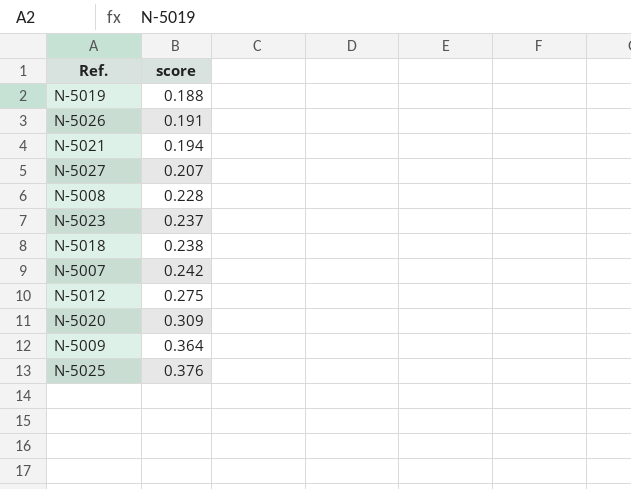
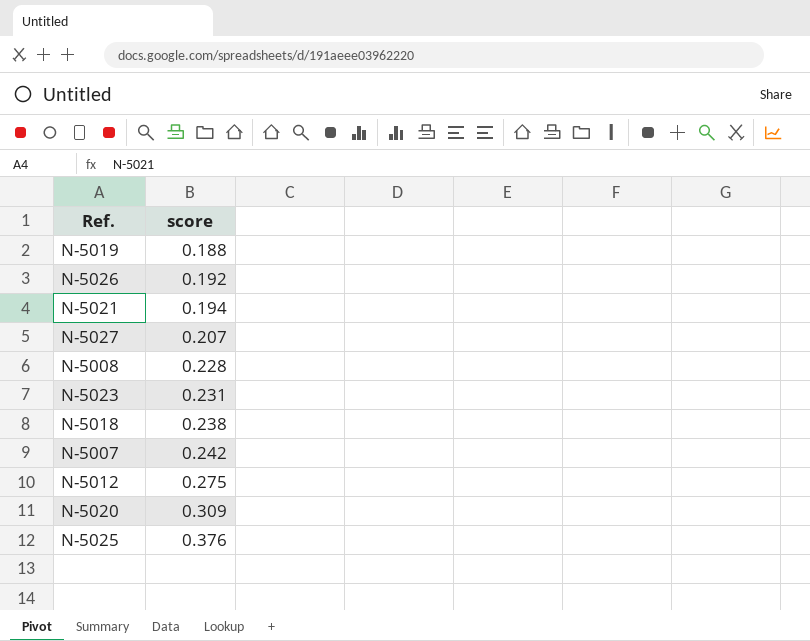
row N-5009: 0.364 -> none
N-5026 | score: 0.191 -> 0.192
N-5023 | score: 0.237 -> 0.231

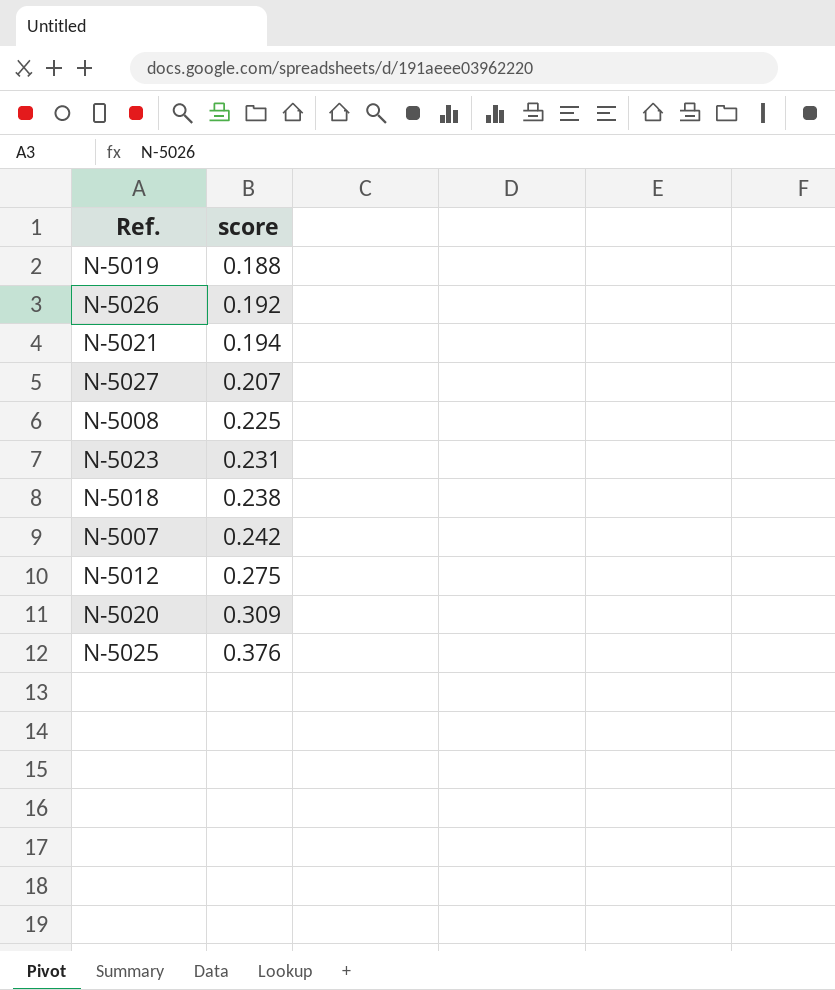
N-5008 | score: 0.228 -> 0.225

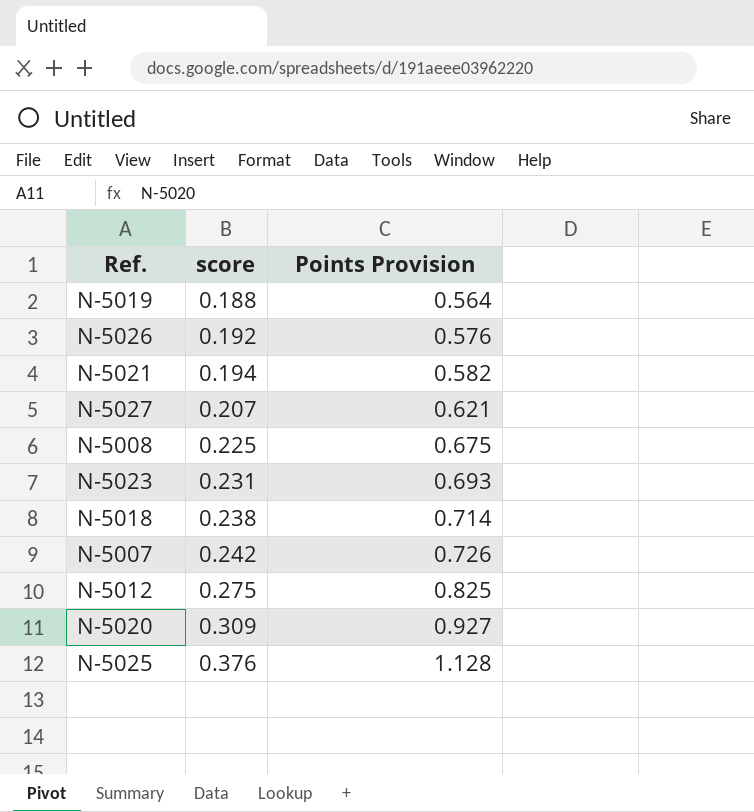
column Points Provision | formula: none -> [score] * 3

